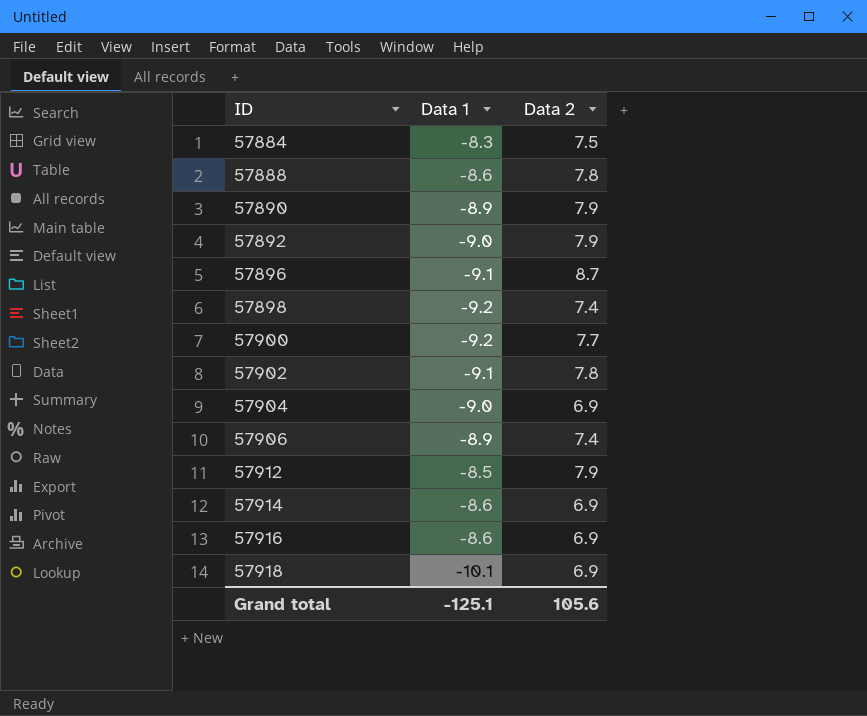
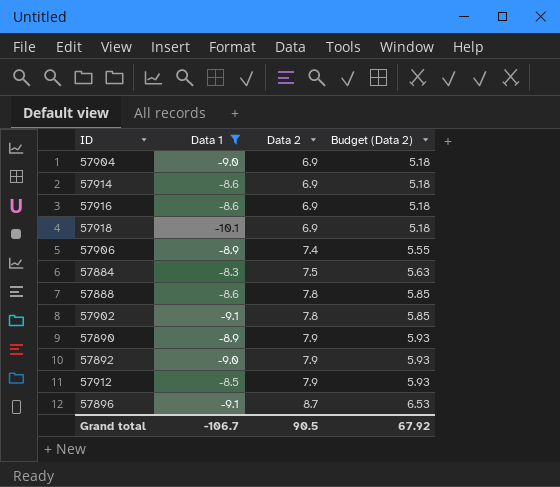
filter: none -> Data 1 != -9.2
row order: ID ascending -> Data 2 ascending
column Budget (Data 2) | formula: none -> [Data 2] * 0.75
Grand total | Data 1: -125.1 -> -106.7
Grand total | Data 2: 105.6 -> 90.5

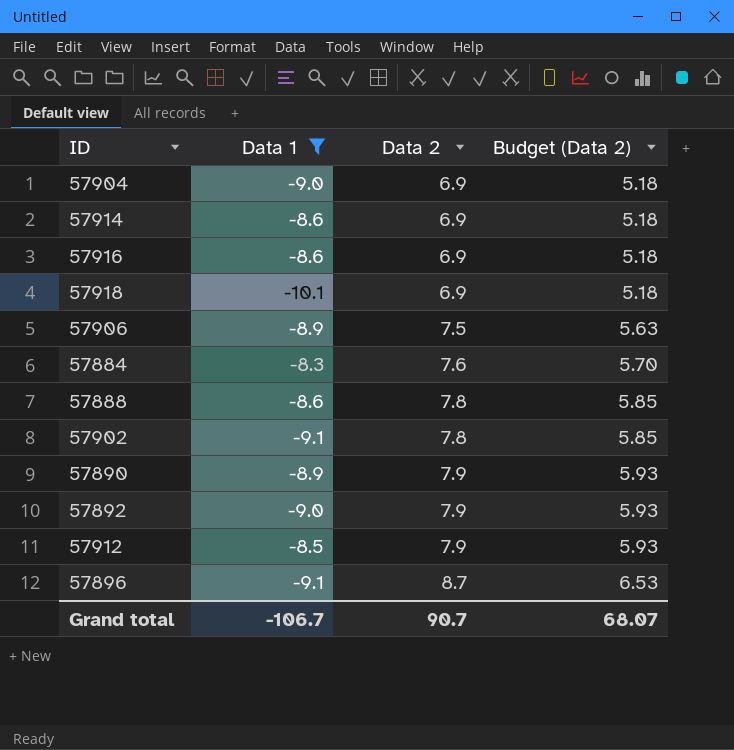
57906 | Data 2: 7.4 -> 7.5
57906 | Budget (Data 2): 5.55 -> 5.63
57884 | Data 2: 7.5 -> 7.6
57884 | Budget (Data 2): 5.63 -> 5.70
Grand total | Data 2: 90.5 -> 90.7
Grand total | Budget (Data 2): 67.92 -> 68.07

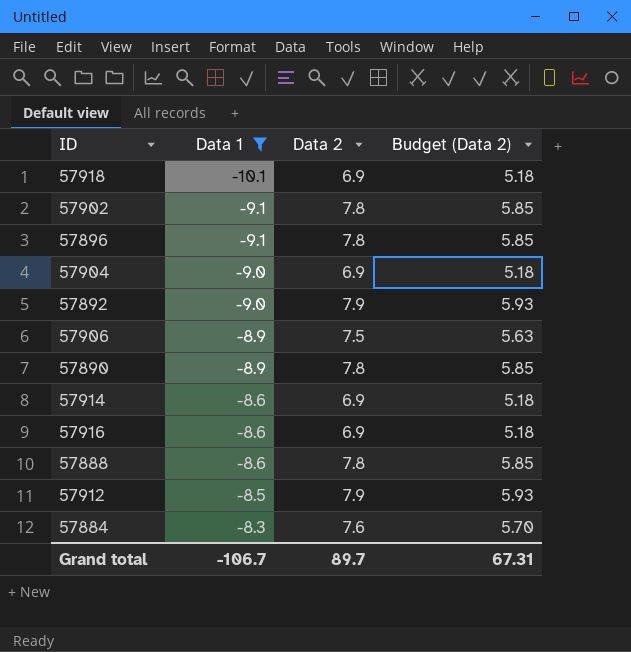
row order: Data 2 ascending -> Data 1 ascending
57896 | Data 2: 8.7 -> 7.8
57896 | Budget (Data 2): 6.53 -> 5.85
57890 | Data 2: 7.9 -> 7.8
57890 | Budget (Data 2): 5.93 -> 5.85
Grand total | Data 2: 90.7 -> 89.7
Grand total | Budget (Data 2): 68.07 -> 67.31

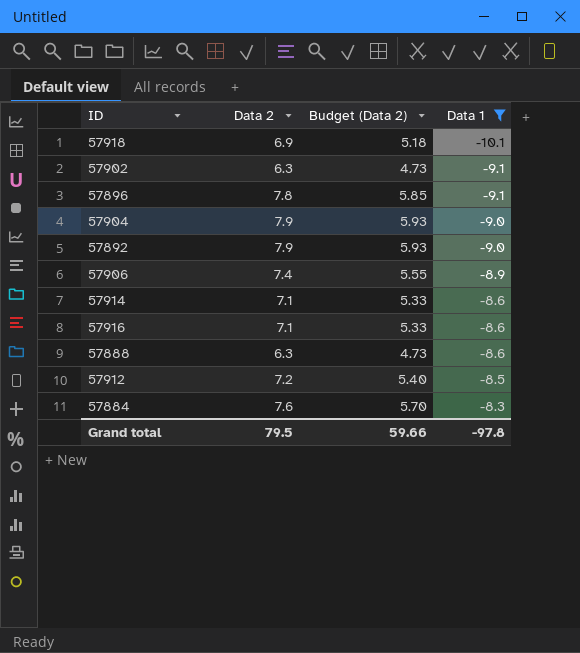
column Data 1 | position: 2 -> 4
row 57890: -8.9 | 7.8 | 5.85 -> none
57902 | Data 2: 7.8 -> 6.3
57902 | Budget (Data 2): 5.85 -> 4.73
57904 | Data 2: 6.9 -> 7.9
57904 | Budget (Data 2): 5.18 -> 5.93
57906 | Data 2: 7.5 -> 7.4
57906 | Budget (Data 2): 5.63 -> 5.55
57914 | Data 2: 6.9 -> 7.1
57914 | Budget (Data 2): 5.18 -> 5.33
57916 | Data 2: 6.9 -> 7.1
57916 | Budget (Data 2): 5.18 -> 5.33
57888 | Data 2: 7.8 -> 6.3
57888 | Budget (Data 2): 5.85 -> 4.73
57912 | Data 2: 7.9 -> 7.2
57912 | Budget (Data 2): 5.93 -> 5.40
Grand total | Data 2: 89.7 -> 79.5
Grand total | Budget (Data 2): 67.31 -> 59.66
Grand total | Data 1: -106.7 -> -97.8

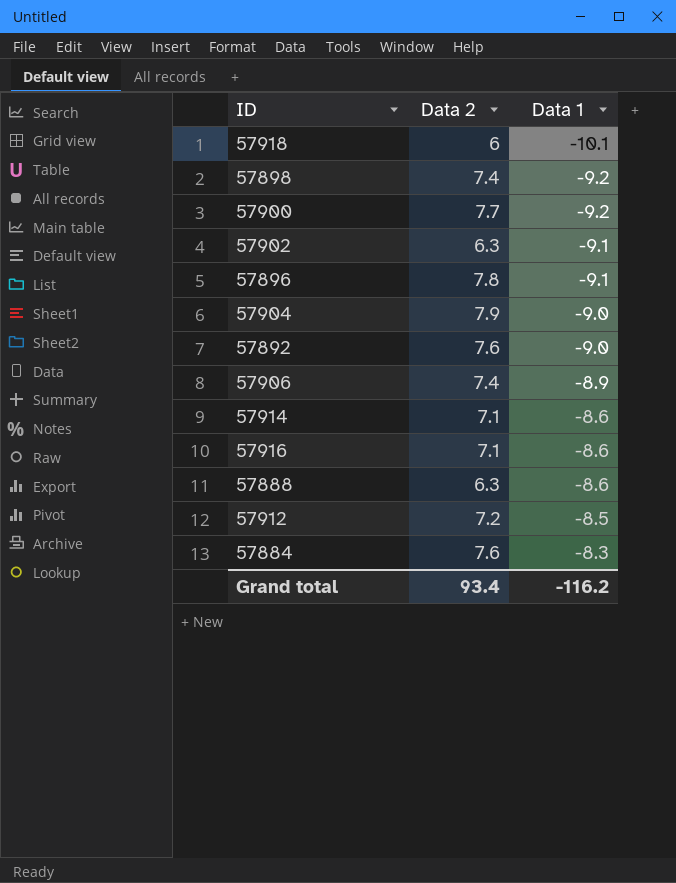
filter: Data 1 != -9.2 -> none
column Budget (Data 2) | formula: [Data 2] * 0.75 -> none
57918 | Data 2: 6.9 -> 6
57892 | Data 2: 7.9 -> 7.6
Grand total | Data 2: 79.5 -> 93.4
Grand total | Data 1: -97.8 -> -116.2

